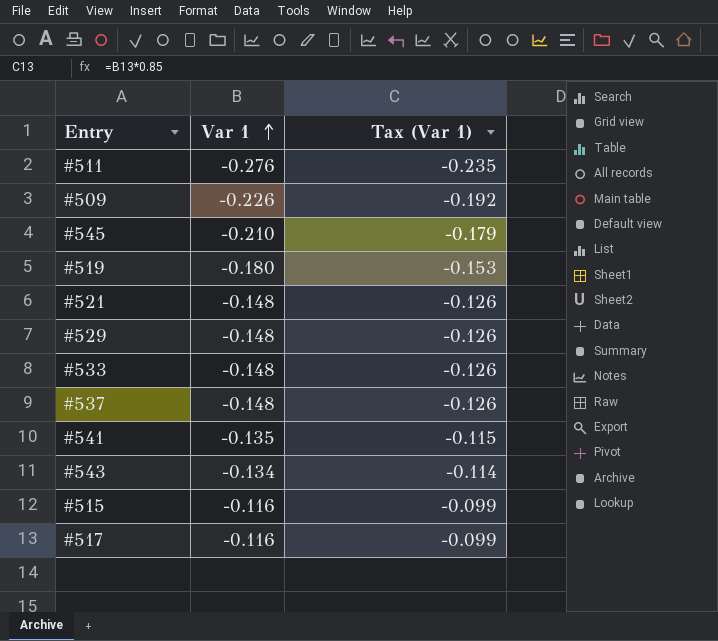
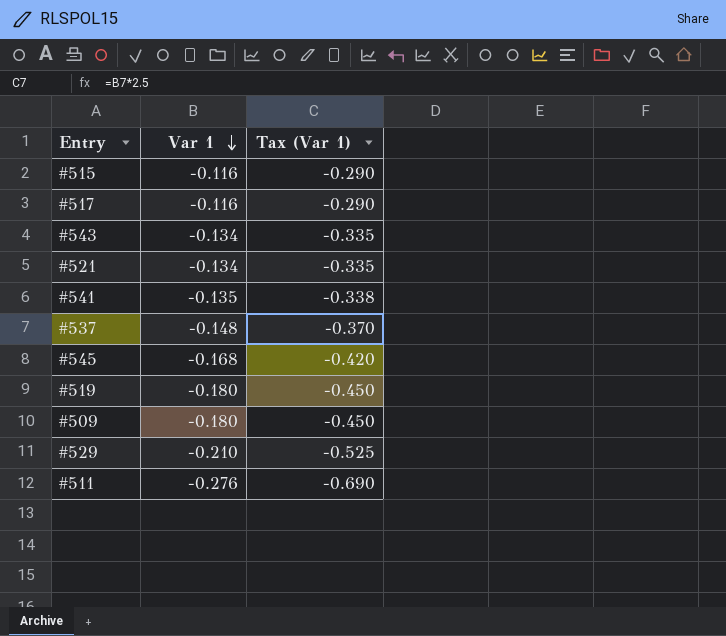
row order: Var 1 ascending -> Var 1 descending
column Tax (Var 1) | formula: [Var 1] * 0.85 -> [Var 1] * 2.5
row #533: -0.148 | -0.126 -> none
#521 | Var 1: -0.148 -> -0.134
#545 | Var 1: -0.210 -> -0.168
#509 | Var 1: -0.226 -> -0.180
#529 | Var 1: -0.148 -> -0.210

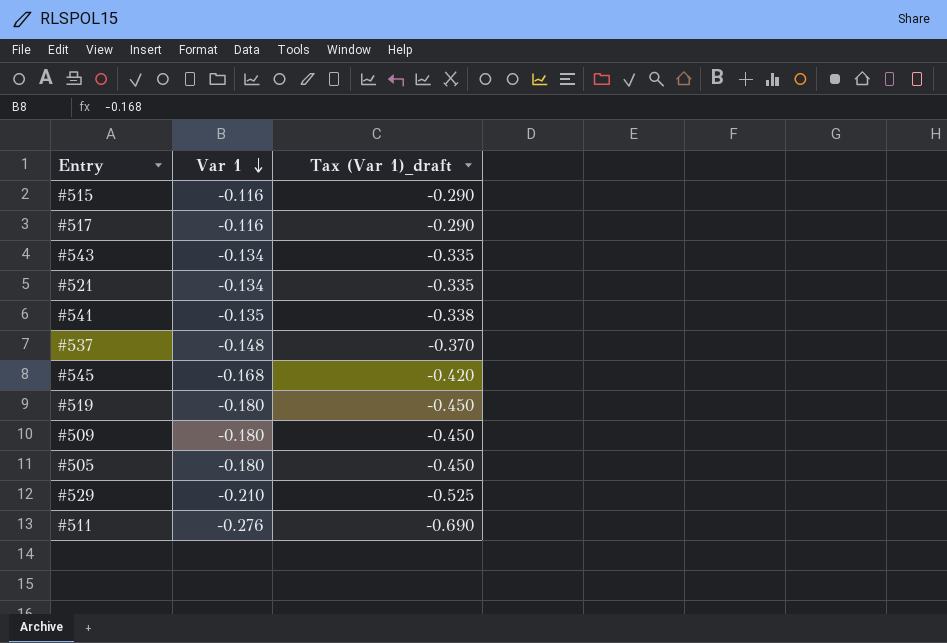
column name: Tax (Var 1) -> Tax (Var 1)_draft
row #505: none -> -0.180 | -0.450

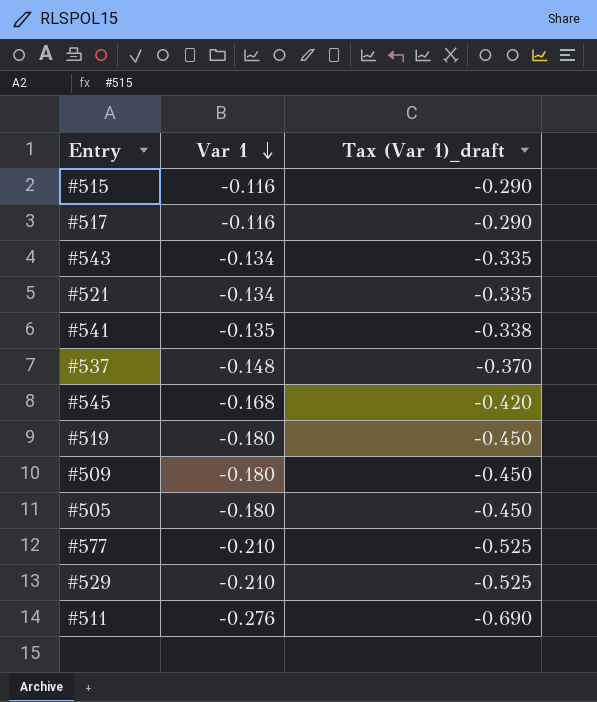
row #577: none -> -0.210 | -0.525

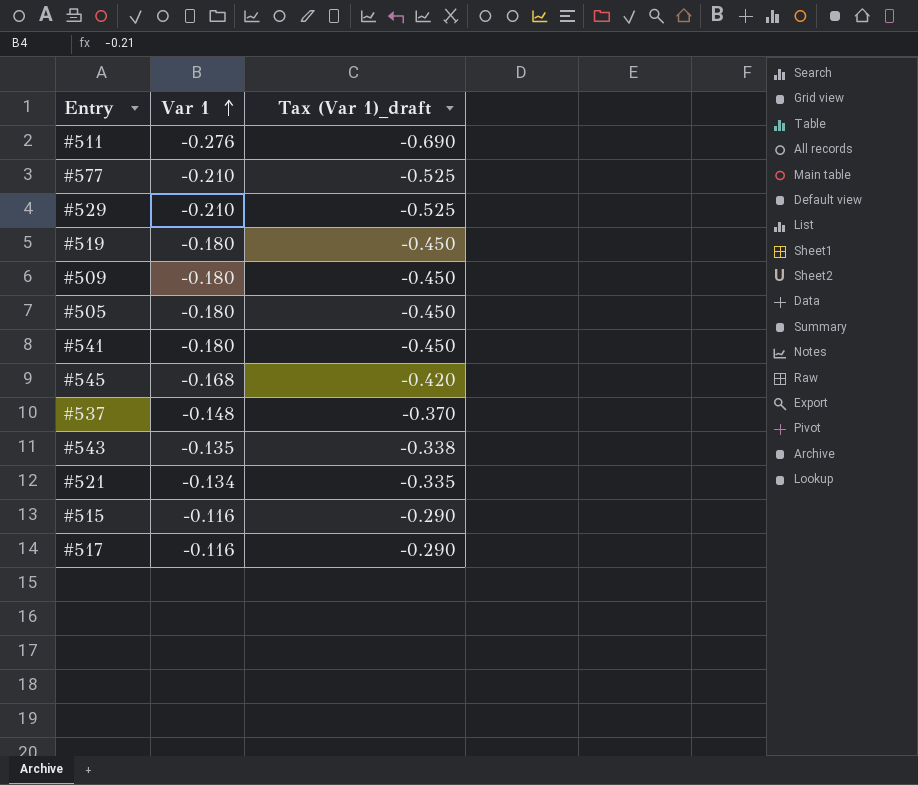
row order: Var 1 descending -> Var 1 ascending
#541 | Var 1: -0.135 -> -0.180
#541 | Tax (Var 1)_draft: -0.338 -> -0.450
#543 | Var 1: -0.134 -> -0.135
#543 | Tax (Var 1)_draft: -0.335 -> -0.338

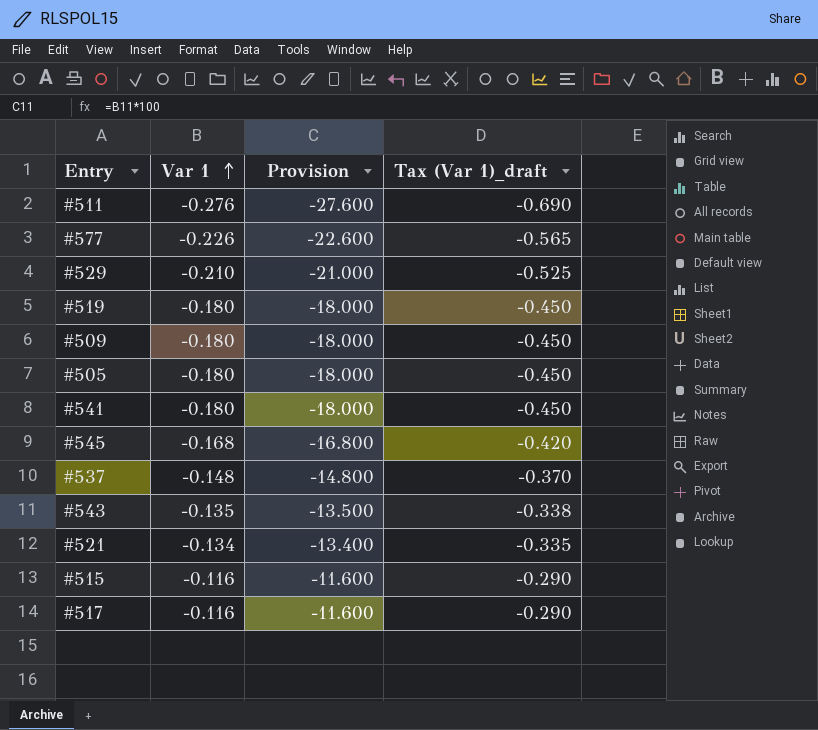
column Provision | formula: none -> [Var 1] * 100
#577 | Var 1: -0.210 -> -0.226
#577 | Tax (Var 1)_draft: -0.525 -> -0.565

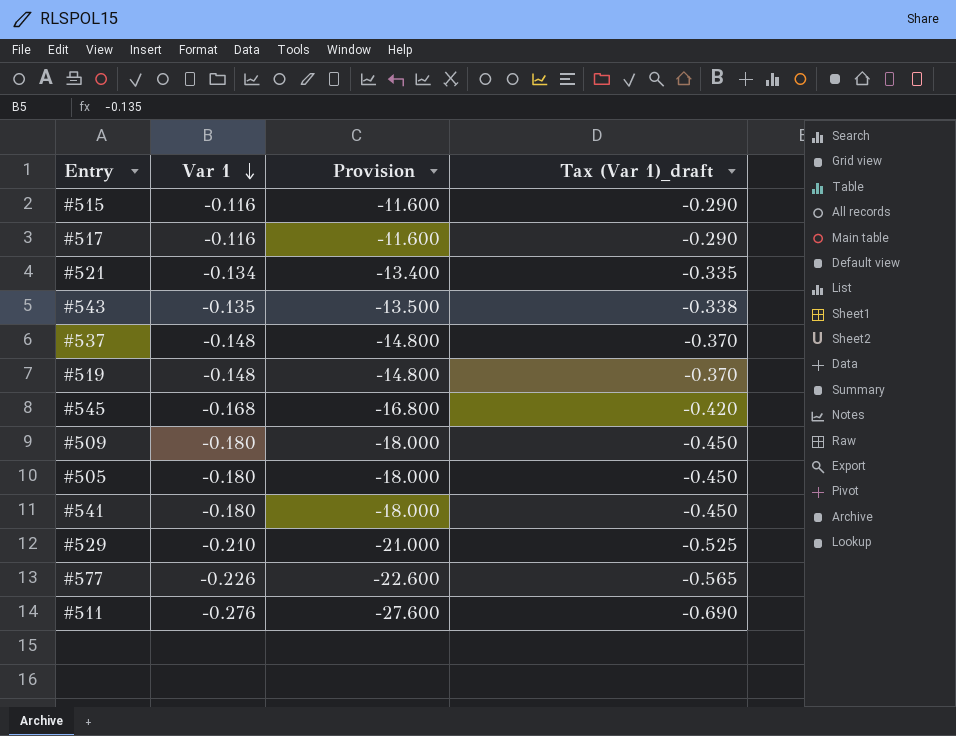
row order: Var 1 ascending -> Var 1 descending
#519 | Var 1: -0.180 -> -0.148
#519 | Provision: -18.000 -> -14.800
#519 | Tax (Var 1)_draft: -0.450 -> -0.370

